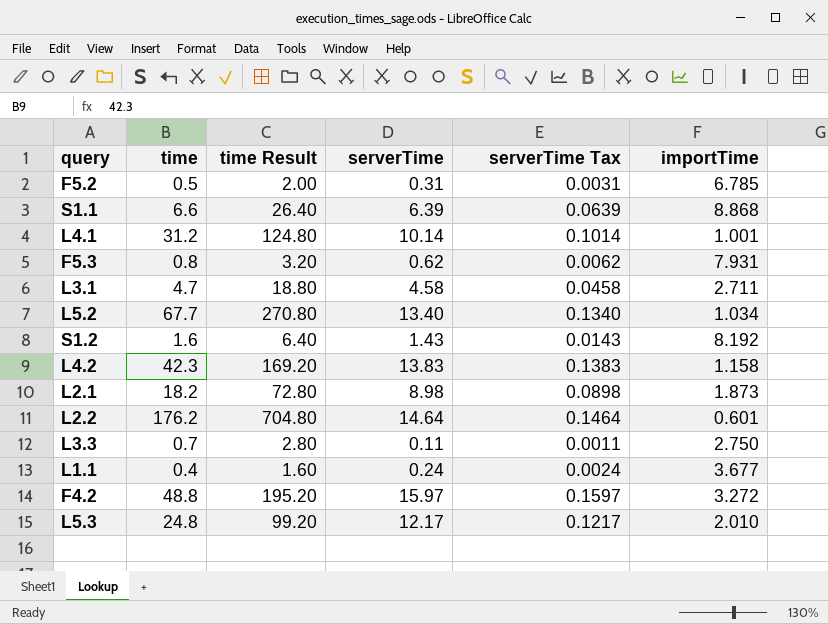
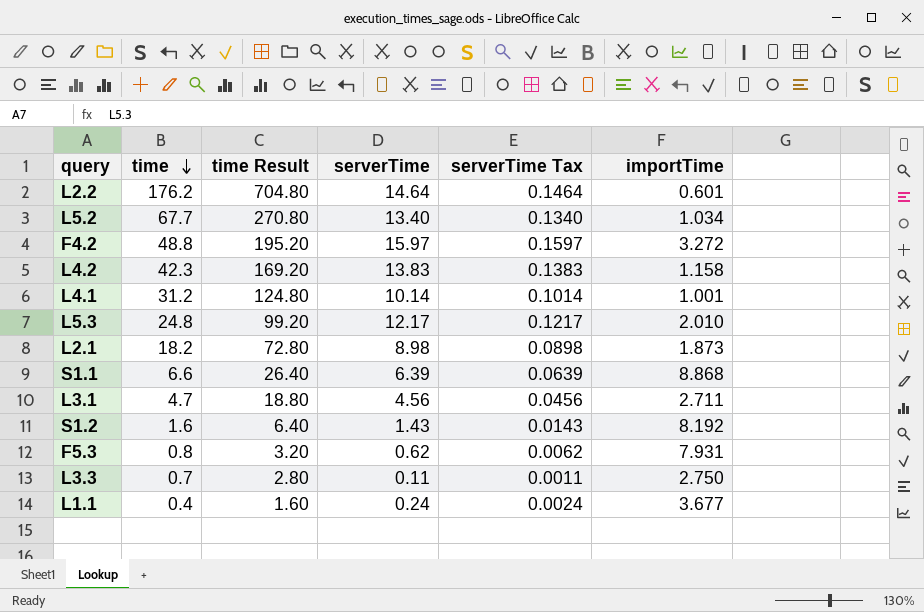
row order: none -> time descending
row F5.2: 0.5 | 2.00 | 0.31 | 0.0031 | 6.785 -> none
L3.1 | serverTime: 4.58 -> 4.56
L3.1 | serverTime Tax: 0.0458 -> 0.0456

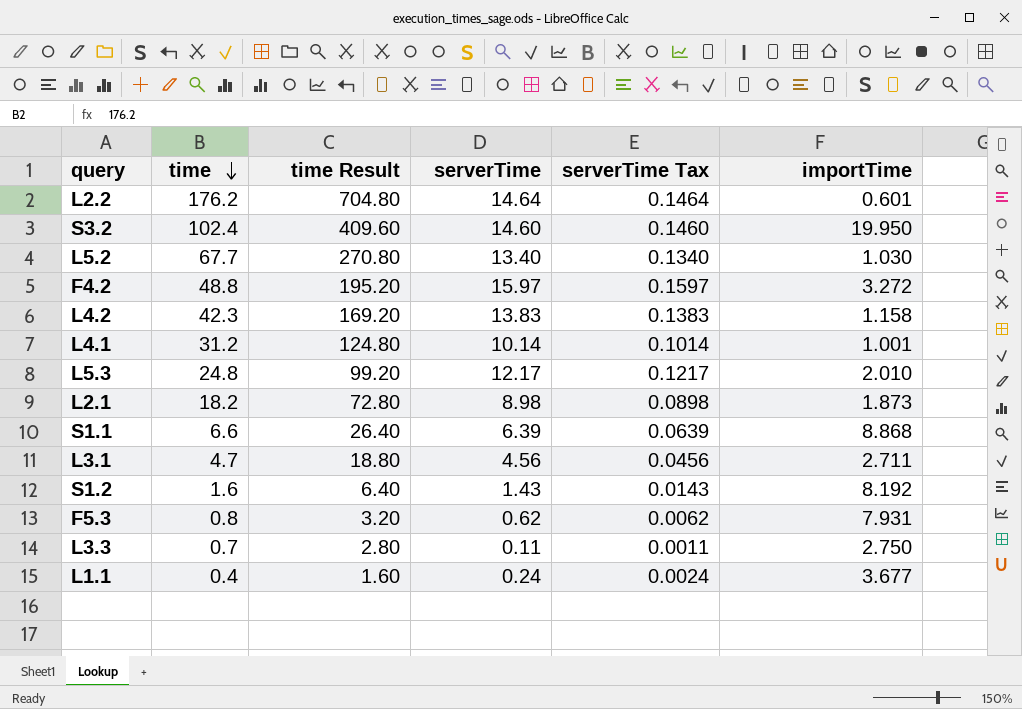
row S3.2: none -> 102.4 | 409.60 | 14.60 | 0.1460 | 19.950
L5.2 | importTime: 1.034 -> 1.030

